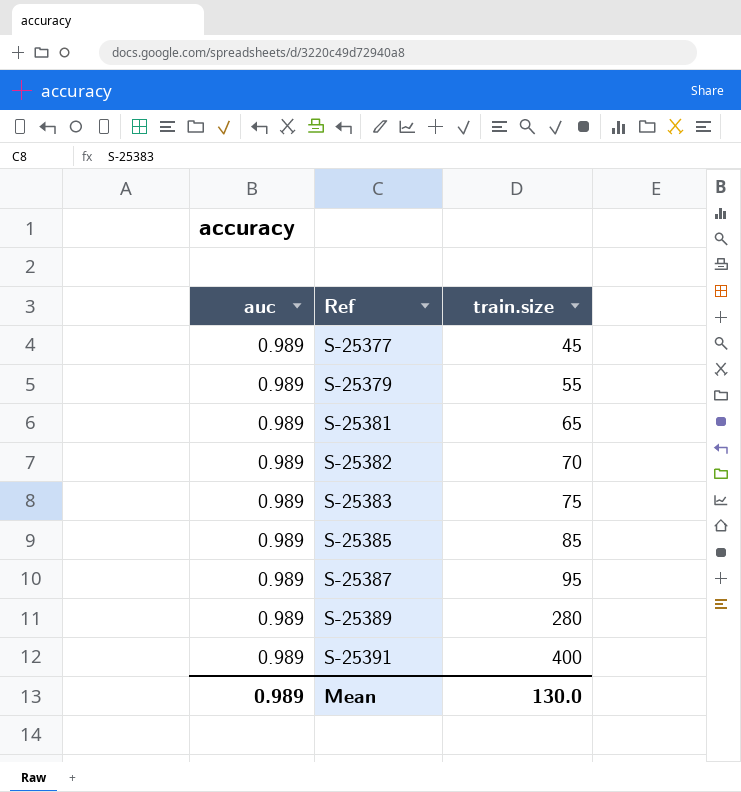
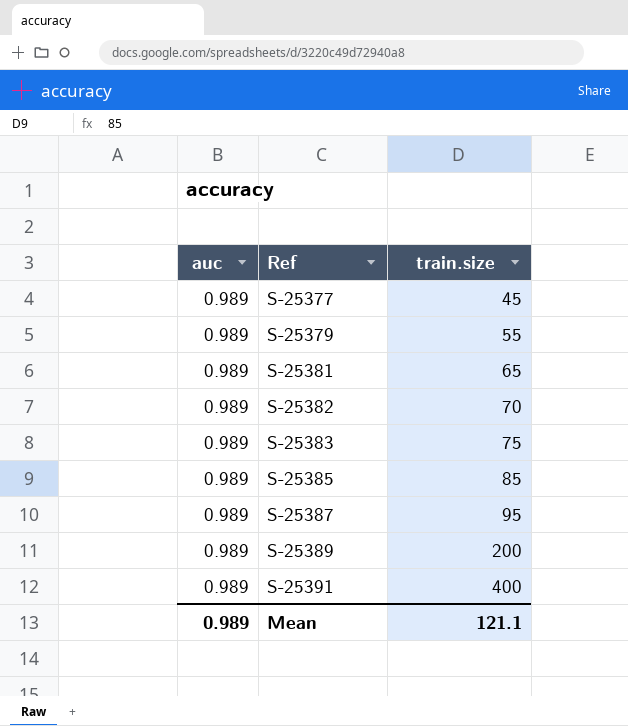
S-25389 | train.size: 280 -> 200
Mean | train.size: 130.0 -> 121.1

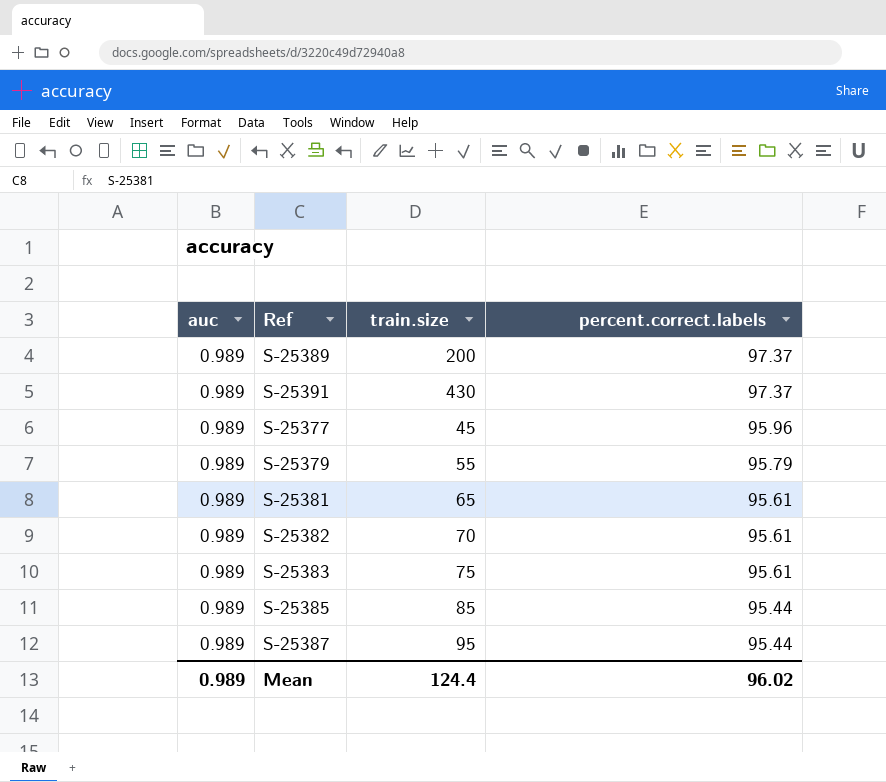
row order: Ref ascending -> percent.correct.labels descending
column percent.correct.labels | position: none -> 4
S-25391 | train.size: 400 -> 430
Mean | train.size: 121.1 -> 124.4

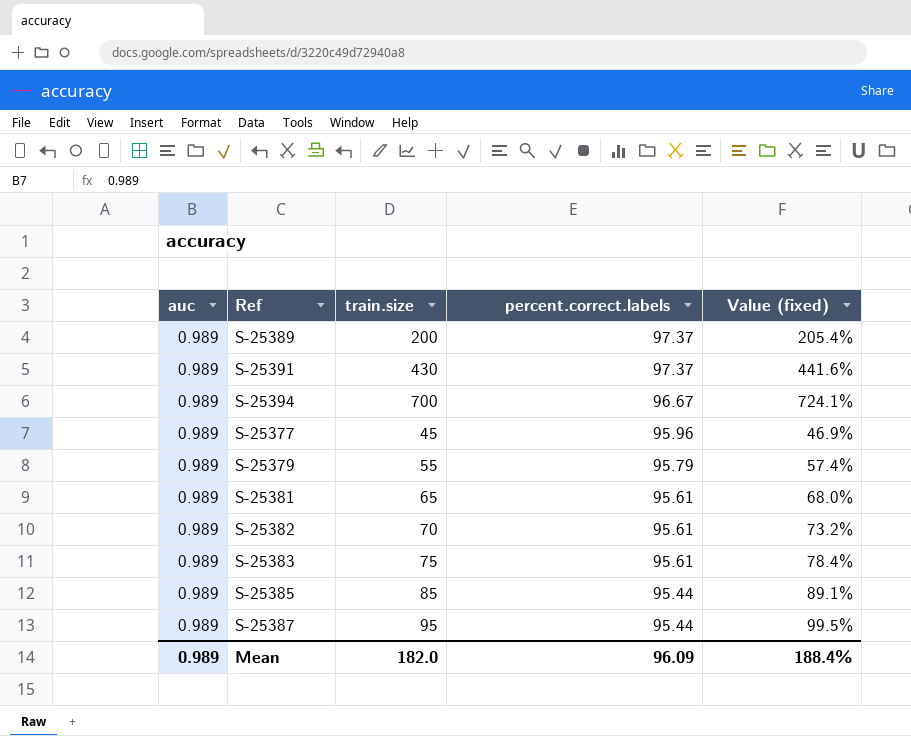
column Value (fixed) | formula: none -> [train.size] / [percent.correct.labels]
row S-25394: none -> 0.989 | 700 | 96.67 | 724.1%
Mean | train.size: 124.4 -> 182.0
Mean | percent.correct.labels: 96.02 -> 96.09

